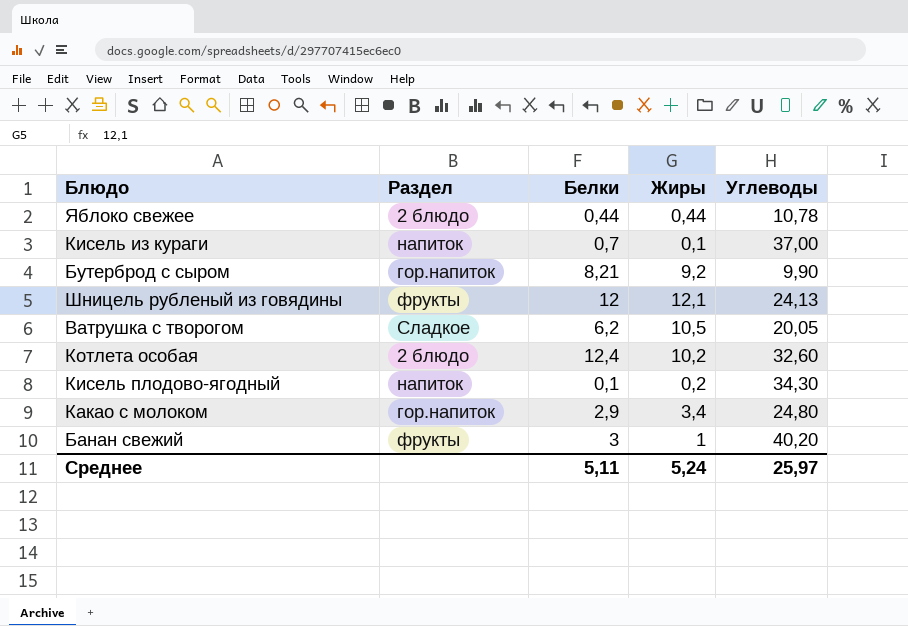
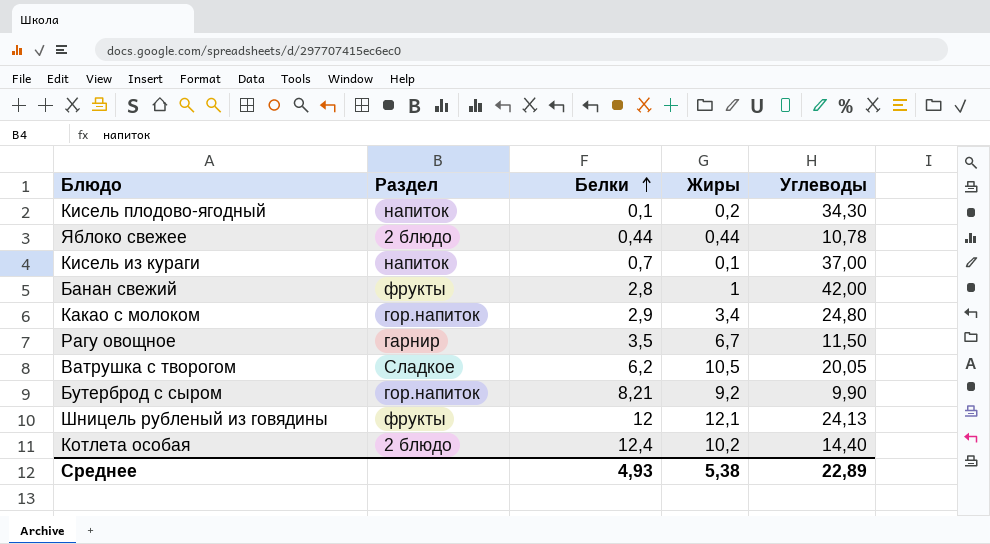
row order: none -> Белки ascending
Банан свежий | Белки: 3 -> 2,8
Банан свежий | Углеводы: 40,20 -> 42,00
row Рагу овощное: none -> гарнир | 3,5 | 6,7 | 11,50
Котлета особая | Углеводы: 32,60 -> 14,40
Среднее | Белки: 5,11 -> 4,93
Среднее | Жиры: 5,24 -> 5,38
Среднее | Углеводы: 25,97 -> 22,89

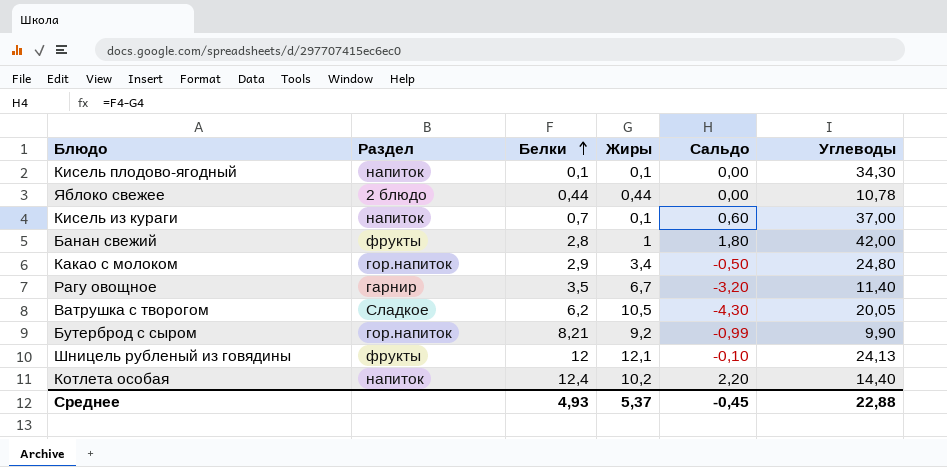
column Сальдо | formula: none -> [Белки] - [Жиры]
Кисель плодово-ягодный | Жиры: 0,2 -> 0,1
Рагу овощное | Углеводы: 11,50 -> 11,40
Котлета особая | Раздел: 2 блюдо -> напиток
Среднее | Жиры: 5,38 -> 5,37
Среднее | Углеводы: 22,89 -> 22,88

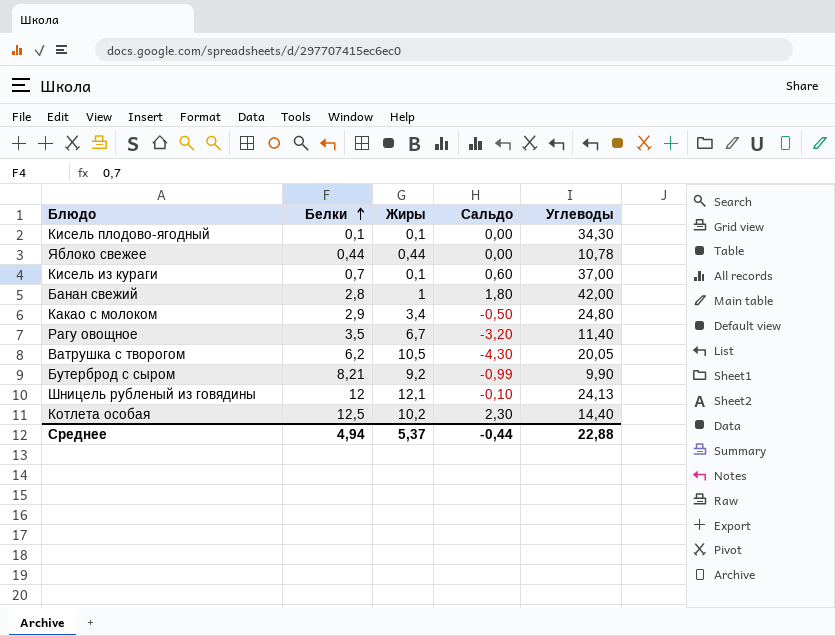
column Раздел | position: 2 -> none
Котлета особая | Белки: 12,4 -> 12,5
Котлета особая | Сальдо: 2,20 -> 2,30
Среднее | Белки: 4,93 -> 4,94
Среднее | Сальдо: -0,45 -> -0,44

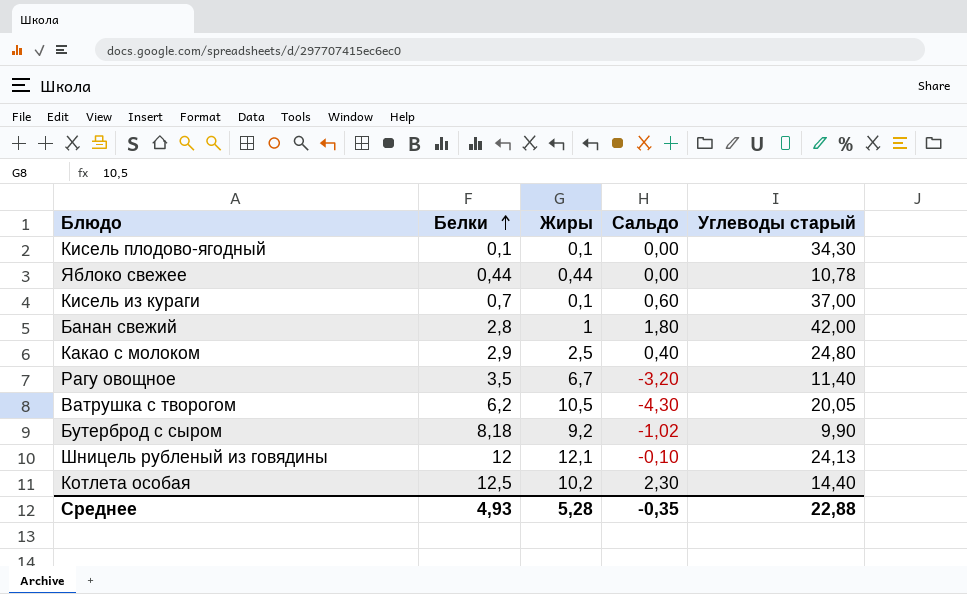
column name: Углеводы -> Углеводы старый
Какао с молоком | Жиры: 3,4 -> 2,5
Какао с молоком | Сальдо: -0,50 -> 0,40
Бутерброд с сыром | Белки: 8,21 -> 8,18
Бутерброд с сыром | Сальдо: -0,99 -> -1,02
Среднее | Белки: 4,94 -> 4,93
Среднее | Жиры: 5,37 -> 5,28
Среднее | Сальдо: -0,44 -> -0,35

